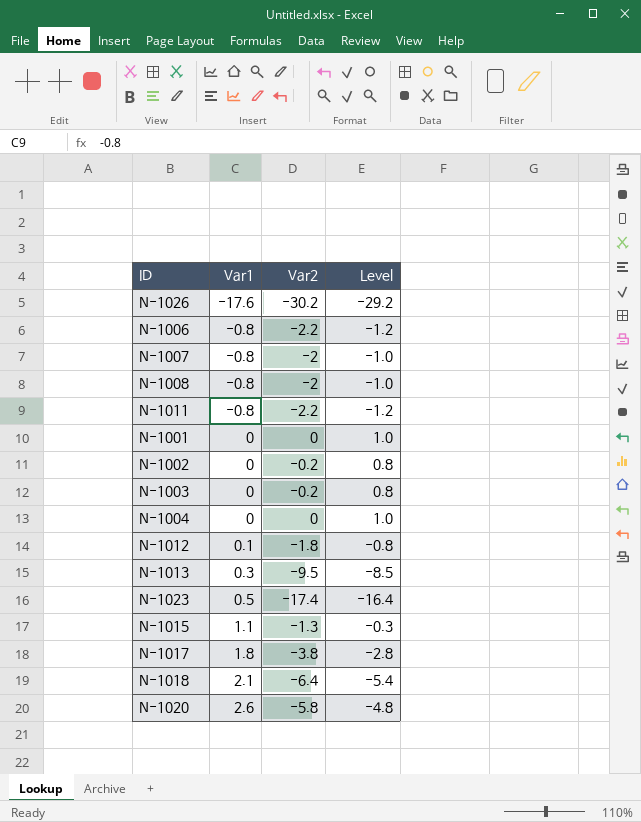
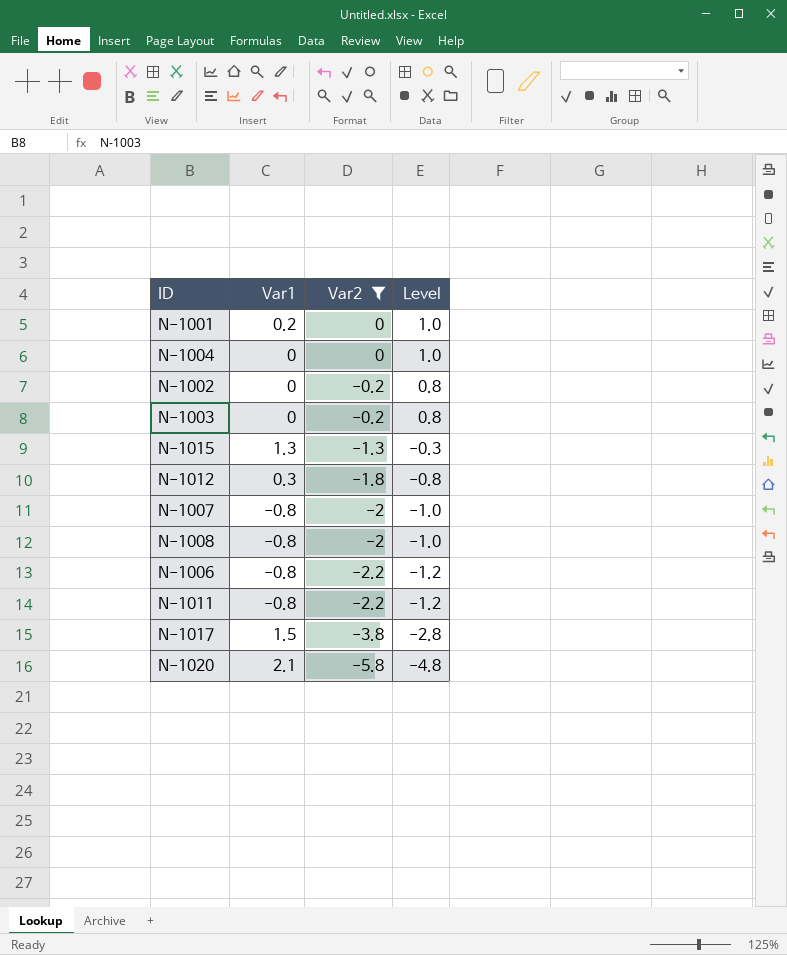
filter: none -> Var2 >= -5.8
row order: Var1 ascending -> Var2 descending
N-1001 | Var1: 0 -> 0.2
N-1015 | Var1: 1.1 -> 1.3
N-1012 | Var1: 0.1 -> 0.3
N-1017 | Var1: 1.8 -> 1.5
N-1020 | Var1: 2.6 -> 2.1

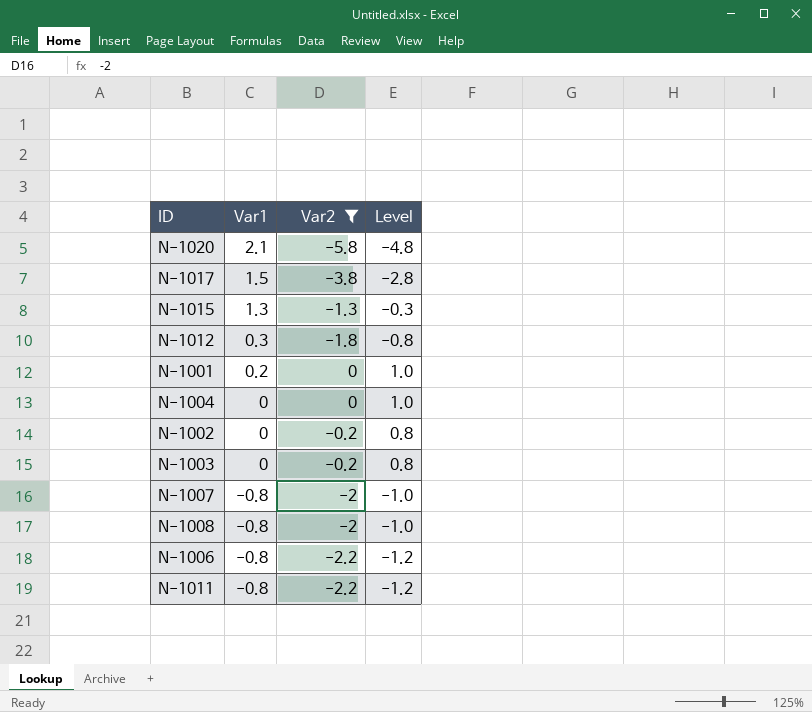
row order: Var2 descending -> Var1 descending

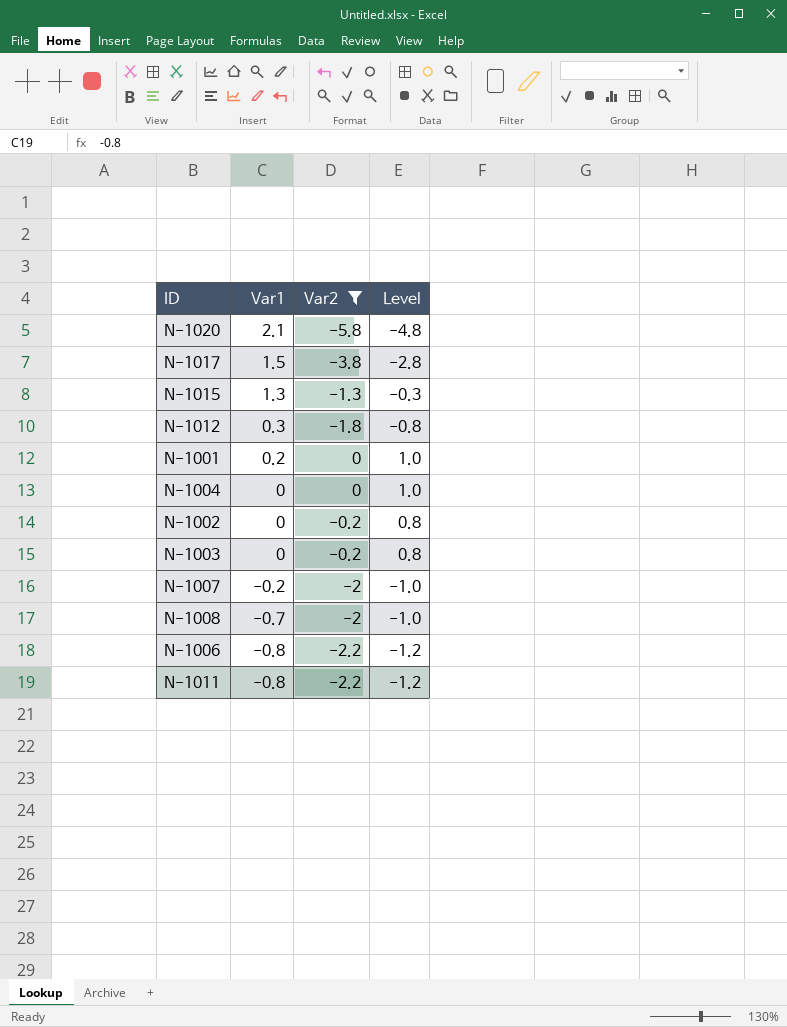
N-1007 | Var1: -0.8 -> -0.2
N-1008 | Var1: -0.8 -> -0.7

